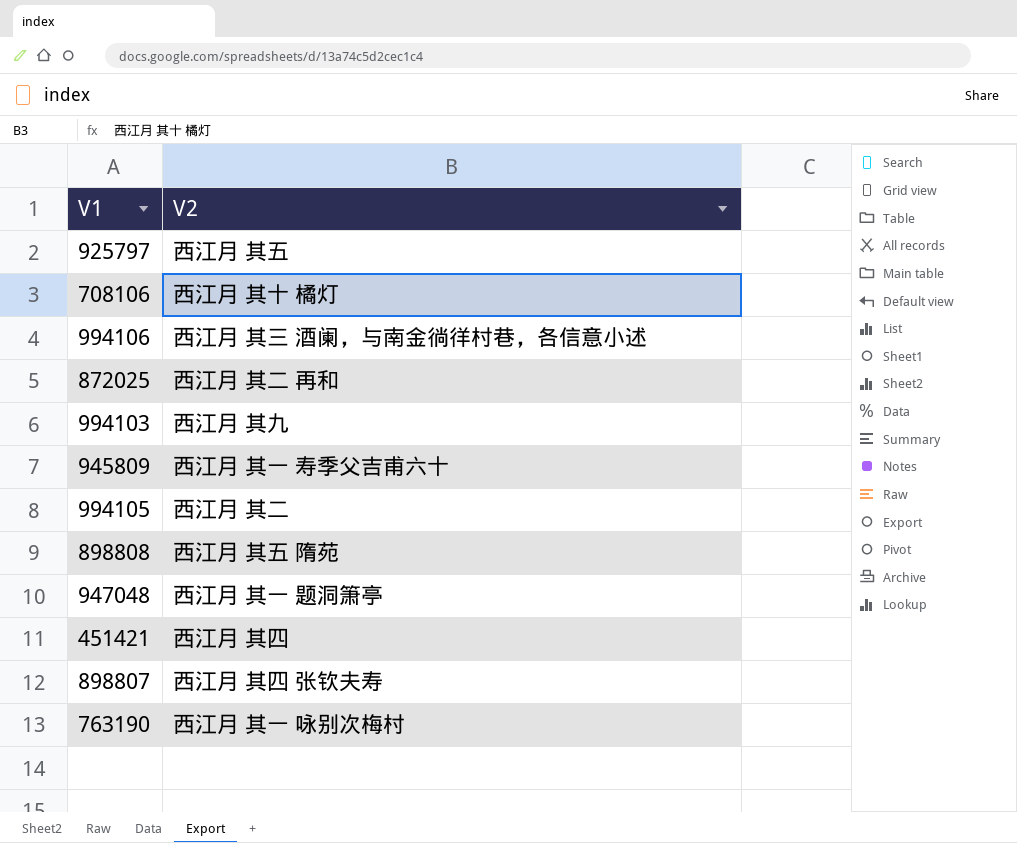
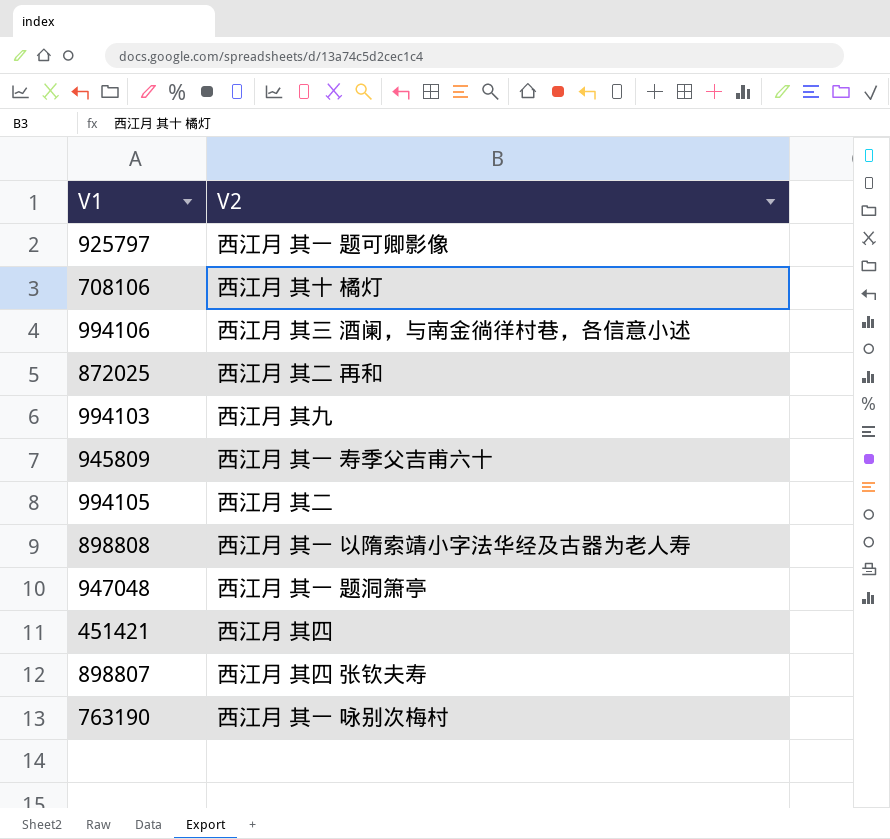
925797 | V2: 西江月 其五 -> 西江月 其一 题可卿影像
898808 | V2: 西江月 其五 隋苑 -> 西江月 其一 以隋索靖小字法华经及古器为老人寿

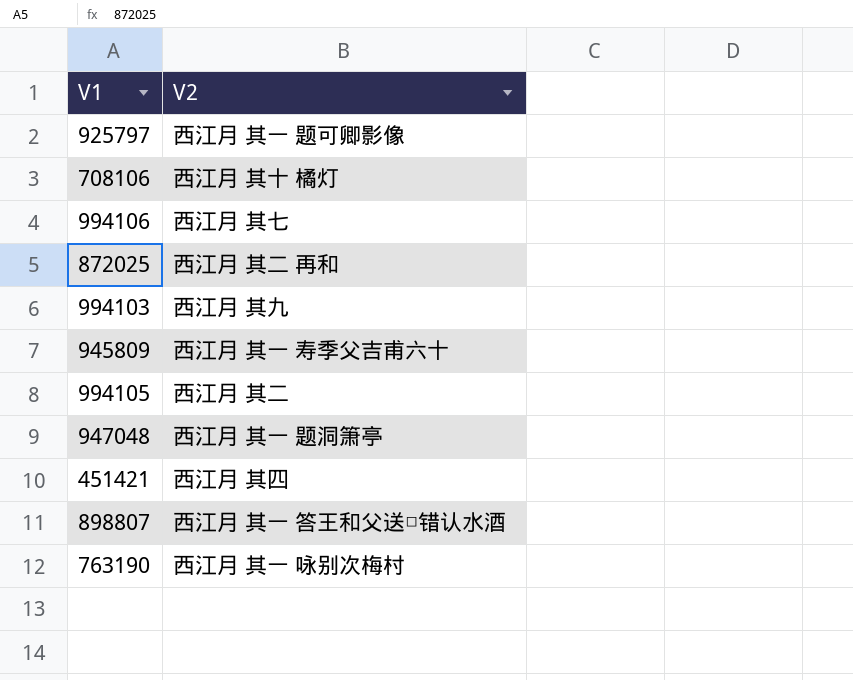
row 898808: 西江月 其一 以隋索靖小字法华经及古器为老人寿 -> none
994106 | V2: 西江月 其三 酒阑，与南金徜徉村巷，各信意小述 -> 西江月 其七
898807 | V2: 西江月 其四 张钦夫寿 -> 西江月 其一 答王和父送□错认水酒

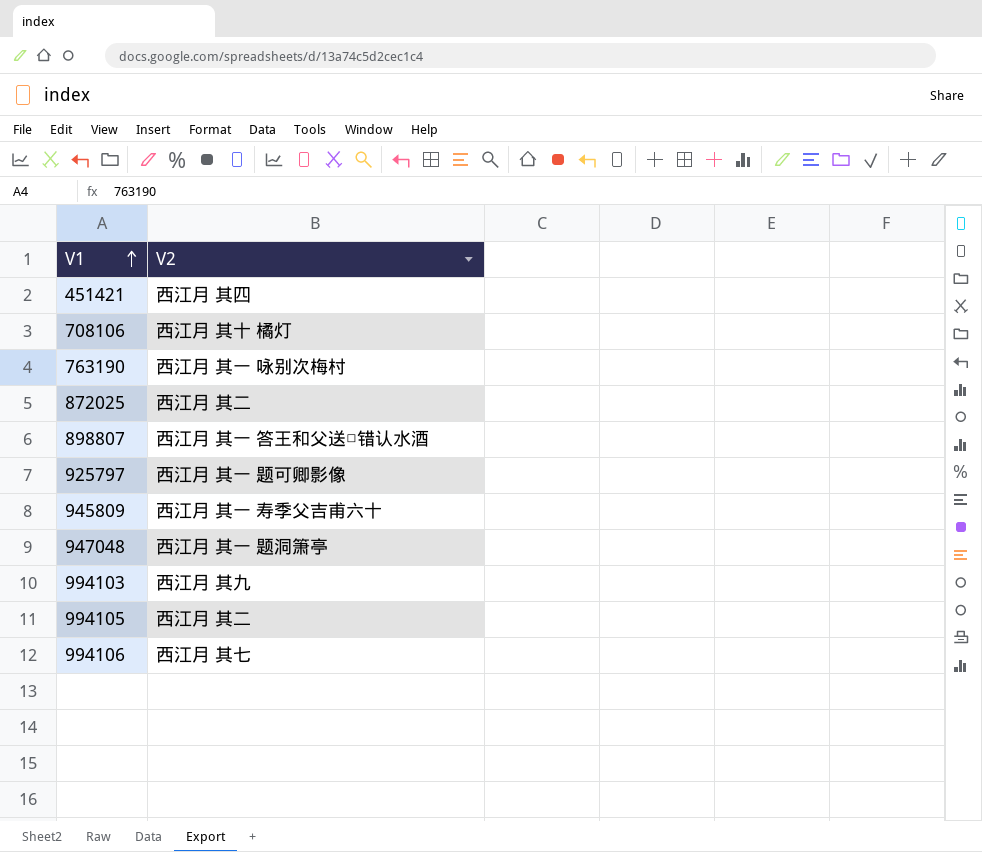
row order: none -> V1 ascending
872025 | V2: 西江月 其二 再和 -> 西江月 其二

